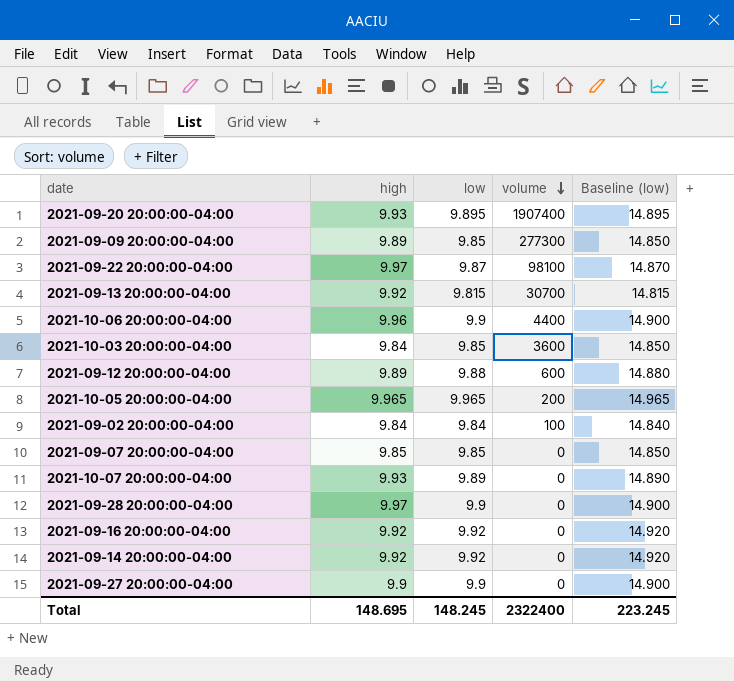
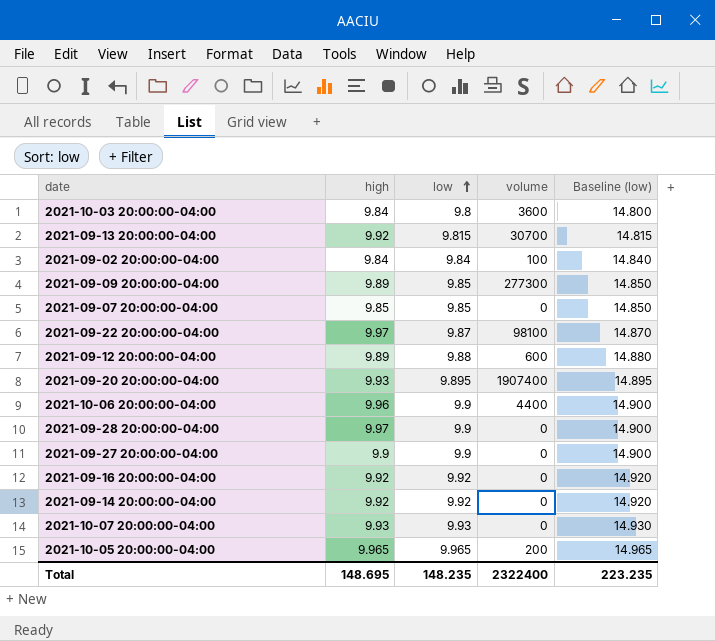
row order: volume descending -> low ascending
2021-10-03 20:00:00-04:00 | low: 9.85 -> 9.8
2021-10-03 20:00:00-04:00 | Baseline (low): 14.850 -> 14.800
2021-10-07 20:00:00-04:00 | low: 9.89 -> 9.93
2021-10-07 20:00:00-04:00 | Baseline (low): 14.890 -> 14.930
Total | low: 148.245 -> 148.235
Total | Baseline (low): 223.245 -> 223.235

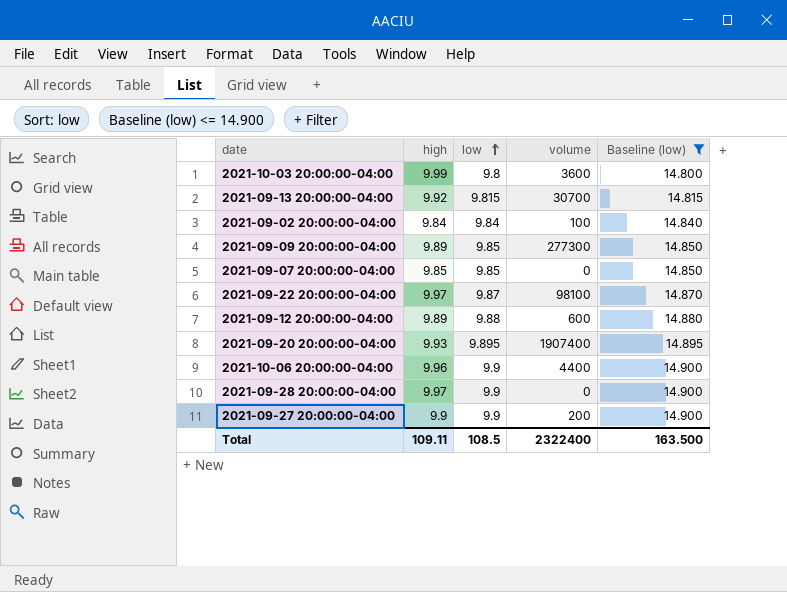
filter: none -> Baseline (low) <= 14.900
2021-10-03 20:00:00-04:00 | high: 9.84 -> 9.99
2021-09-27 20:00:00-04:00 | volume: 0 -> 200
Total | high: 148.695 -> 109.11
Total | low: 148.235 -> 108.5
Total | Baseline (low): 223.235 -> 163.500

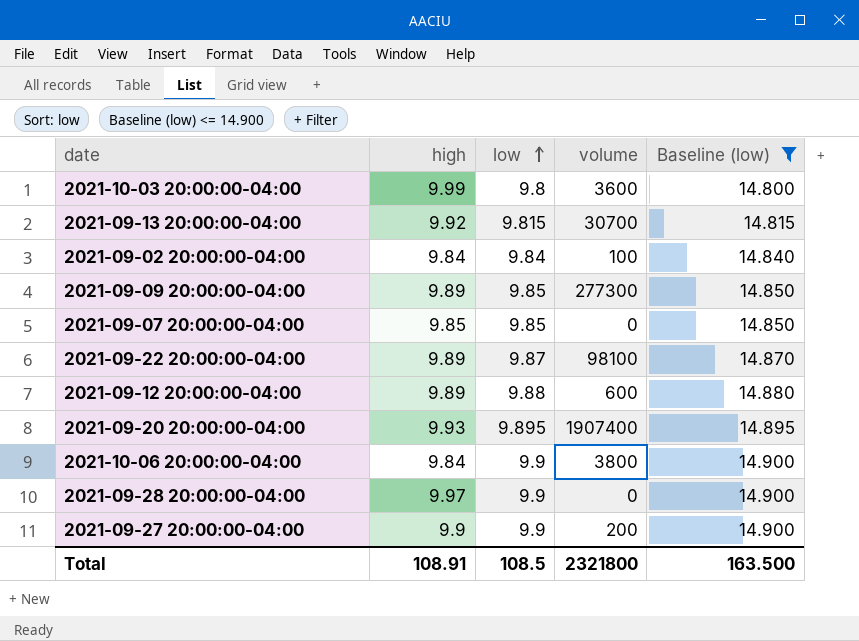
2021-09-22 20:00:00-04:00 | high: 9.97 -> 9.89
2021-10-06 20:00:00-04:00 | high: 9.96 -> 9.84
2021-10-06 20:00:00-04:00 | volume: 4400 -> 3800
Total | high: 109.11 -> 108.91
Total | volume: 2322400 -> 2321800

